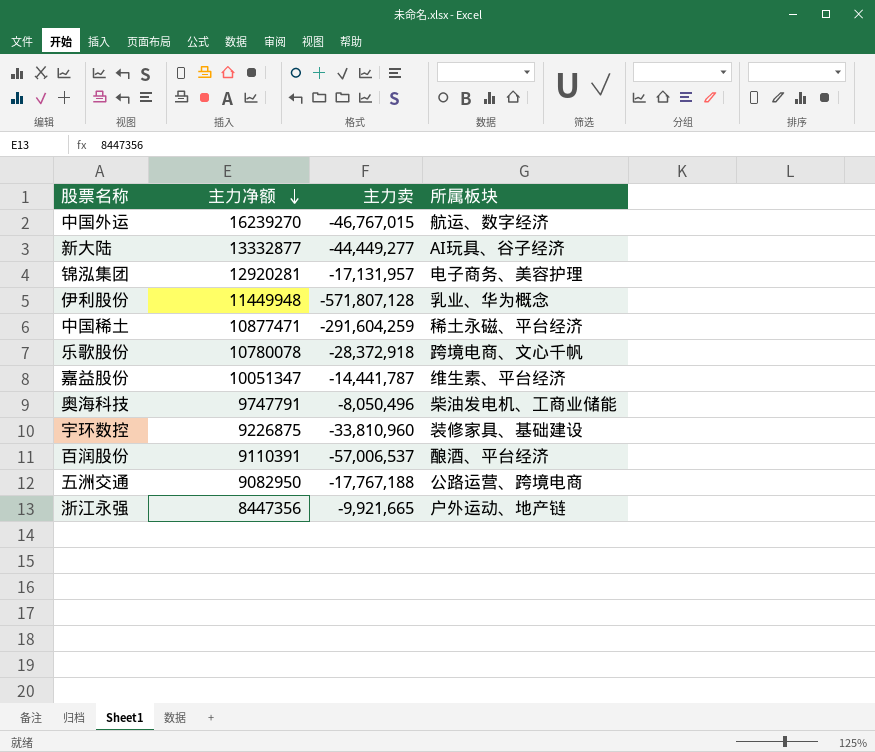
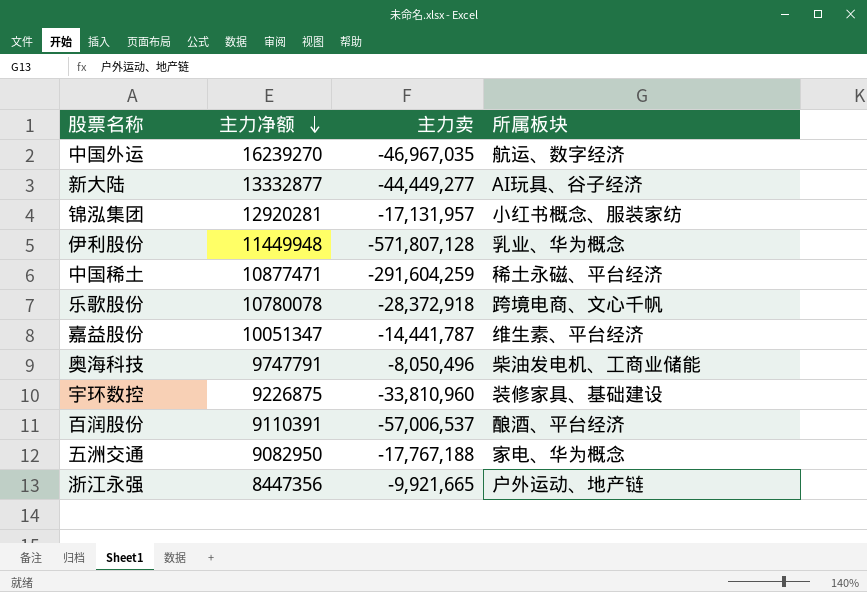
中国外运 | 主力卖: -46,767,015 -> -46,967,035
锦泓集团 | 所属板块: 电子商务、美容护理 -> 小红书概念、服装家纺
五洲交通 | 所属板块: 公路运营、跨境电商 -> 家电、华为概念

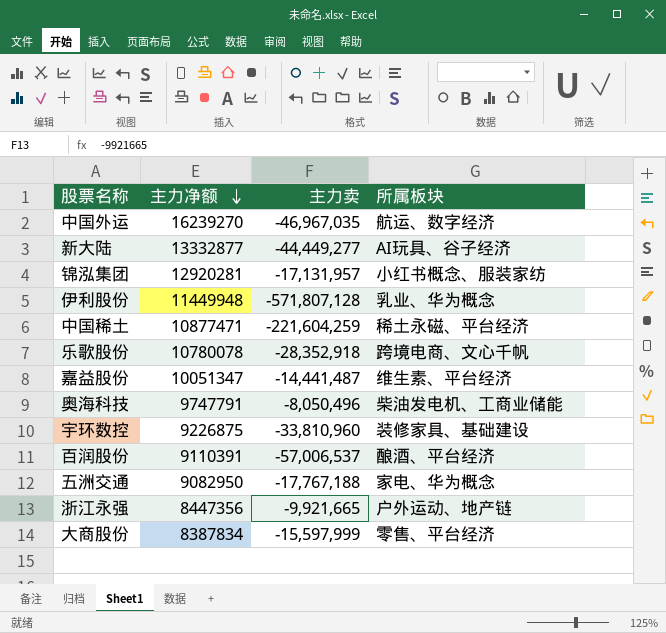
中国稀土 | 主力卖: -291,604,259 -> -221,604,259
乐歌股份 | 主力卖: -28,372,918 -> -28,352,918
嘉益股份 | 主力卖: -14,441,787 -> -14,441,487
row 大商股份: none -> 8387834 | -15,597,999 | 零售、平台经济

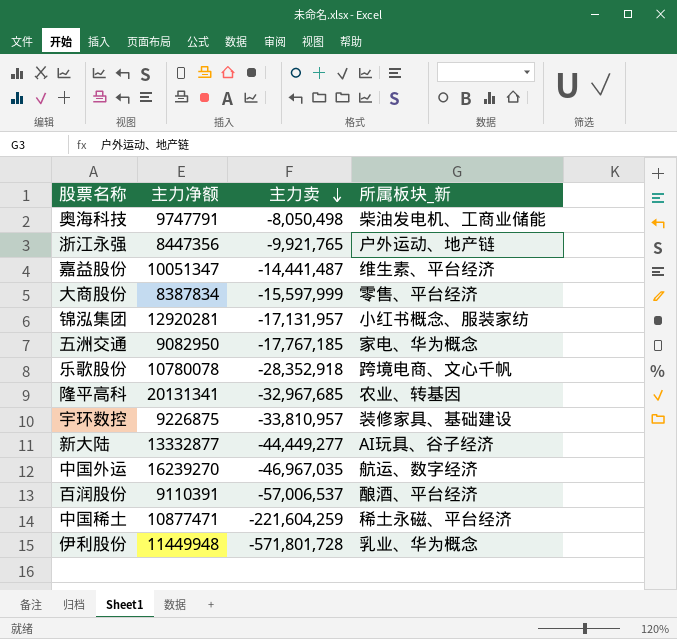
row order: 主力净额 descending -> 主力卖 descending
column name: 所属板块 -> 所属板块_新
奥海科技 | 主力卖: -8,050,496 -> -8,050,498
浙江永强 | 主力卖: -9,921,665 -> -9,921,765
五洲交通 | 主力卖: -17,767,188 -> -17,767,185
row 隆平高科: none -> 20131341 | -32,967,685 | 农业、转基因
宇环数控 | 主力卖: -33,810,960 -> -33,810,957
伊利股份 | 主力卖: -571,807,128 -> -571,801,728

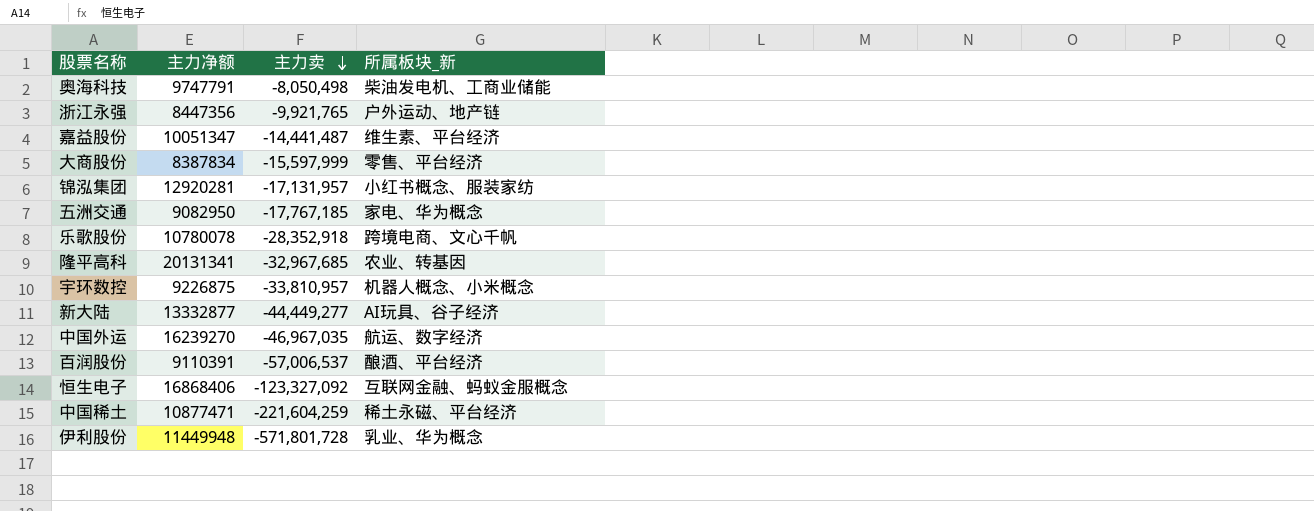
宇环数控 | 所属板块_新: 装修家具、基础建设 -> 机器人概念、小米概念
row 恒生电子: none -> 16868406 | -123,327,092 | 互联网金融、蚂蚁金服概念

